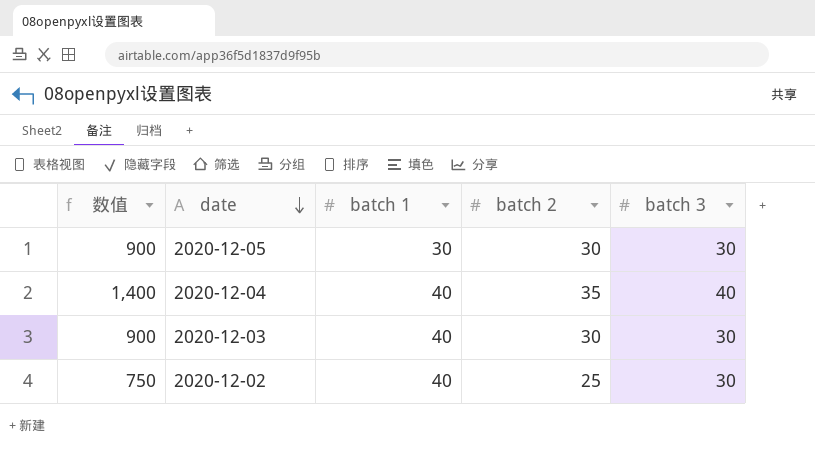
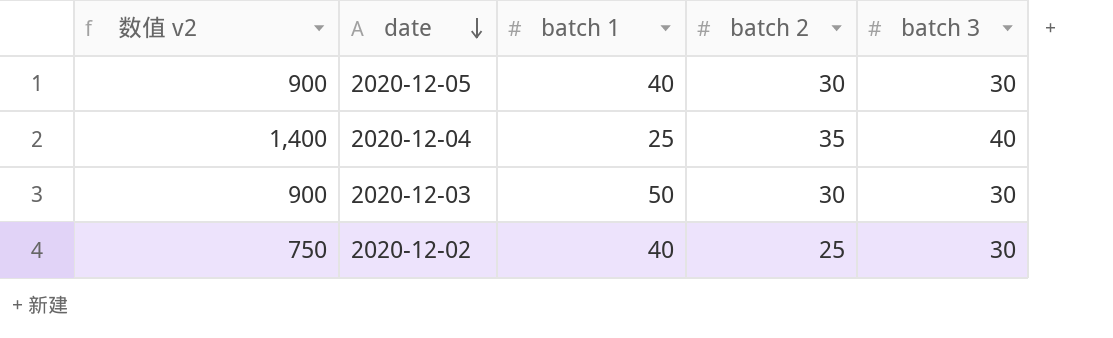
column name: 数值 -> 数值 v2
2020-12-05 | batch 1: 30 -> 40
2020-12-04 | batch 1: 40 -> 25
2020-12-03 | batch 1: 40 -> 50

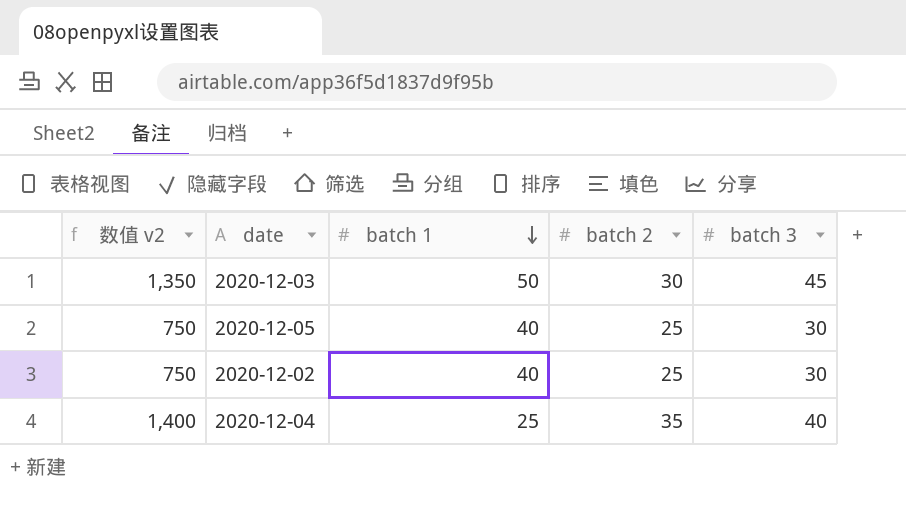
row order: date descending -> batch 1 descending
2020-12-03 | 数值 v2: 900 -> 1,350
2020-12-03 | batch 3: 30 -> 45
2020-12-05 | 数值 v2: 900 -> 750
2020-12-05 | batch 2: 30 -> 25

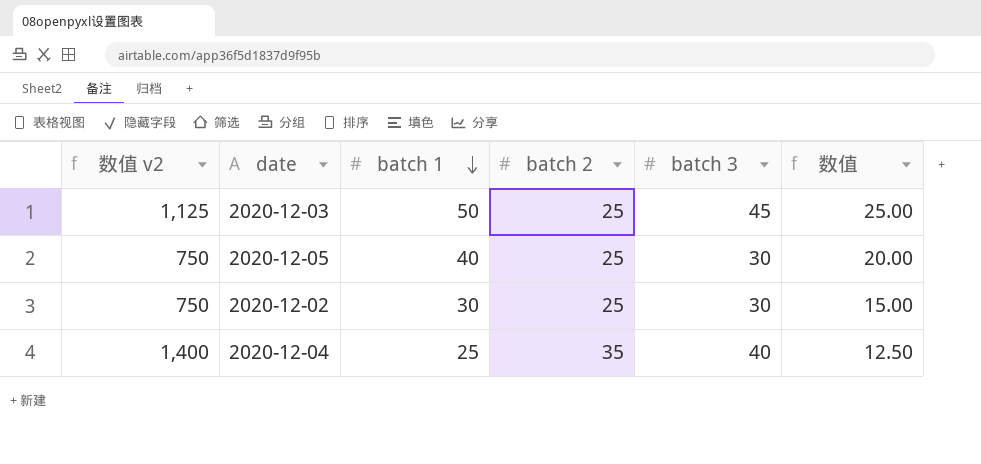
column 数值 | formula: none -> [batch 1] * 0.5
2020-12-03 | 数值 v2: 1,350 -> 1,125
2020-12-03 | batch 2: 30 -> 25
2020-12-02 | batch 1: 40 -> 30

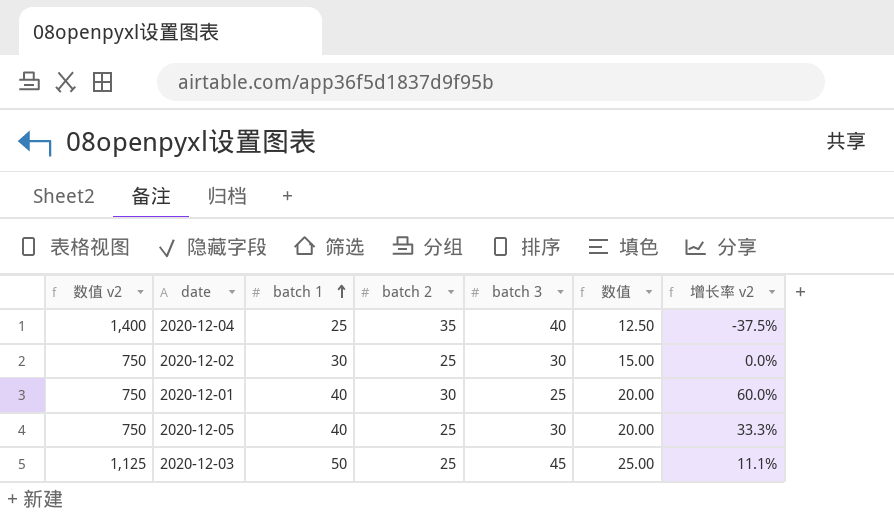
row order: batch 1 descending -> batch 1 ascending
column 增长率 v2 | formula: none -> ([batch 1] - [batch 3]) / [batch 3]
row 2020-12-01: none -> 750 | 40 | 30 | 25 | 20.00 | 60.0%

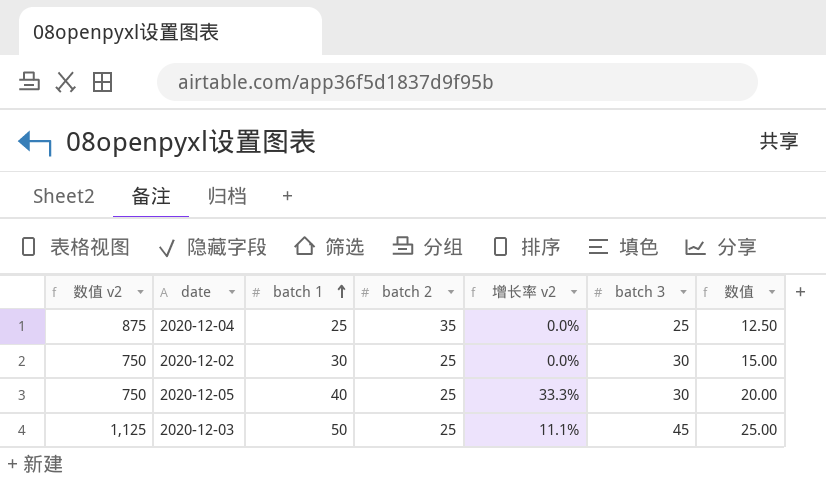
column 增长率 v2 | position: 7 -> 5
row 2020-12-01: 750 | 40 | 30 | 25 | 20.00 | 60.0% -> none
2020-12-04 | 数值 v2: 1,400 -> 875
2020-12-04 | 增长率 v2: -37.5% -> 0.0%
2020-12-04 | batch 3: 40 -> 25

